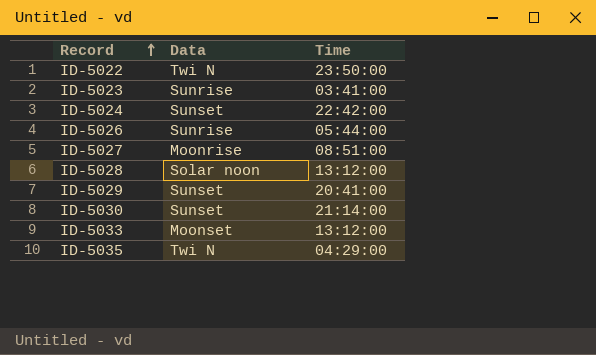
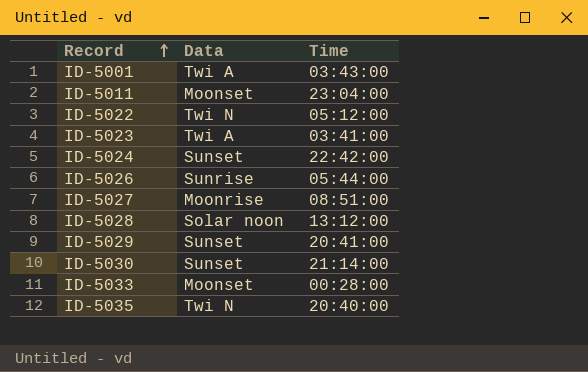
row ID-5001: none -> Twi A | 03:43:00
row ID-5011: none -> Moonset | 23:04:00
ID-5022 | Time: 23:50:00 -> 05:12:00
ID-5023 | Data: Sunrise -> Twi A
ID-5033 | Time: 13:12:00 -> 00:28:00
ID-5035 | Time: 04:29:00 -> 20:40:00

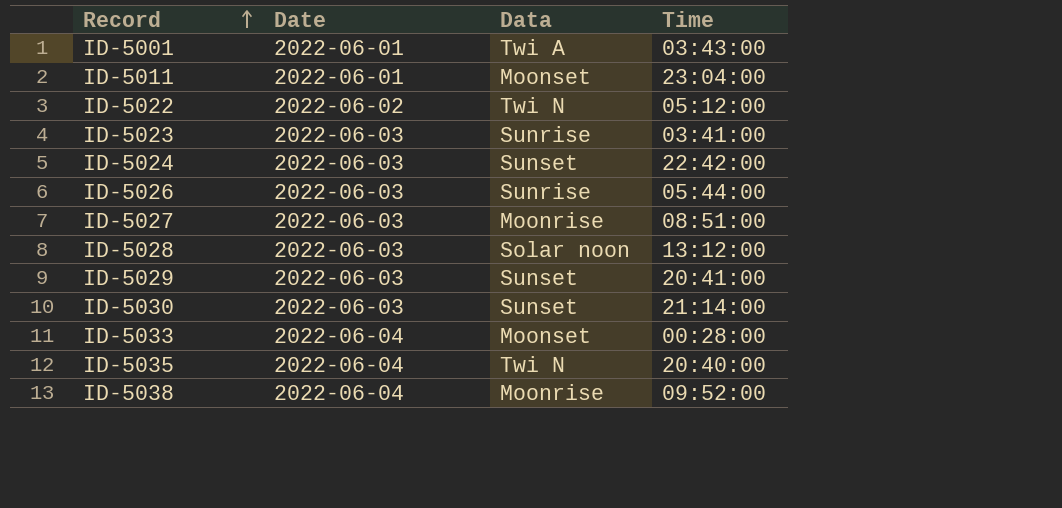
column Date | position: none -> 2
ID-5023 | Data: Twi A -> Sunrise
row ID-5038: none -> 2022-06-04 | Moonrise | 09:52:00

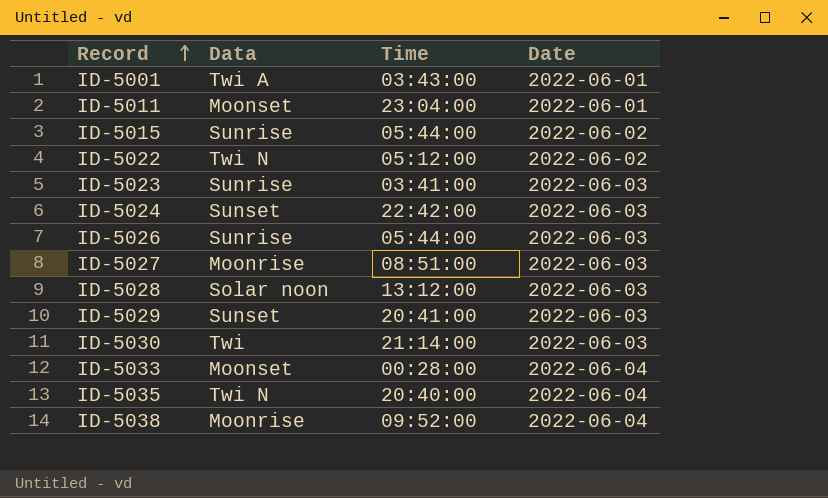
column Date | position: 2 -> 4
row ID-5015: none -> Sunrise | 05:44:00 | 2022-06-02
ID-5030 | Data: Sunset -> Twi

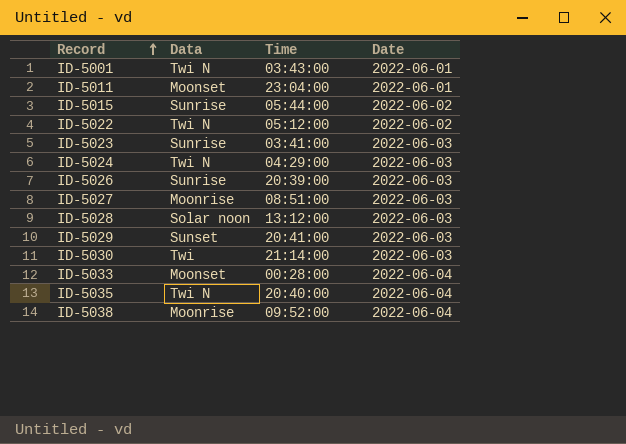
ID-5001 | Data: Twi A -> Twi N
ID-5024 | Data: Sunset -> Twi N
ID-5024 | Time: 22:42:00 -> 04:29:00
ID-5026 | Time: 05:44:00 -> 20:39:00

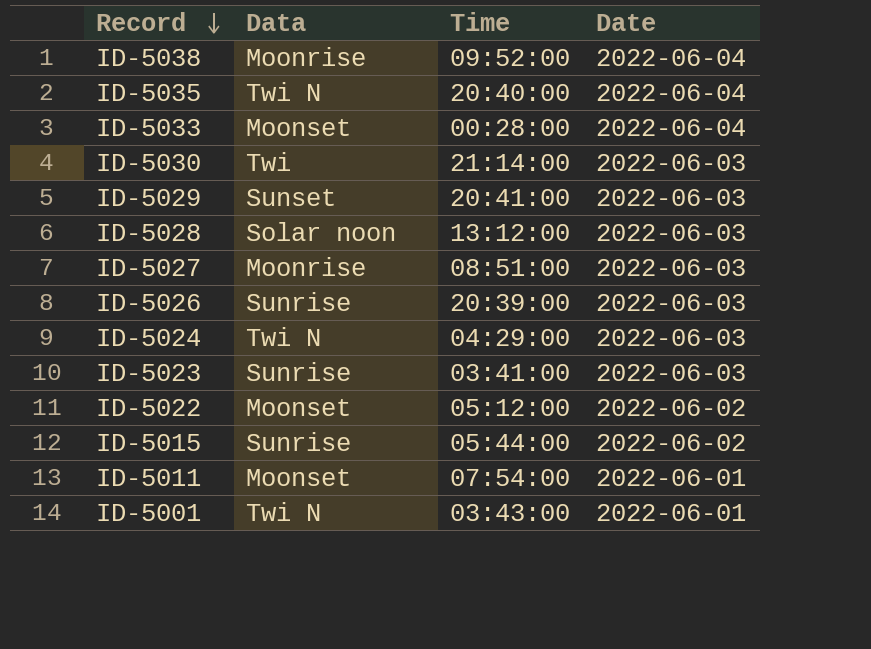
row order: Record ascending -> Record descending
ID-5022 | Data: Twi N -> Moonset
ID-5011 | Time: 23:04:00 -> 07:54:00

